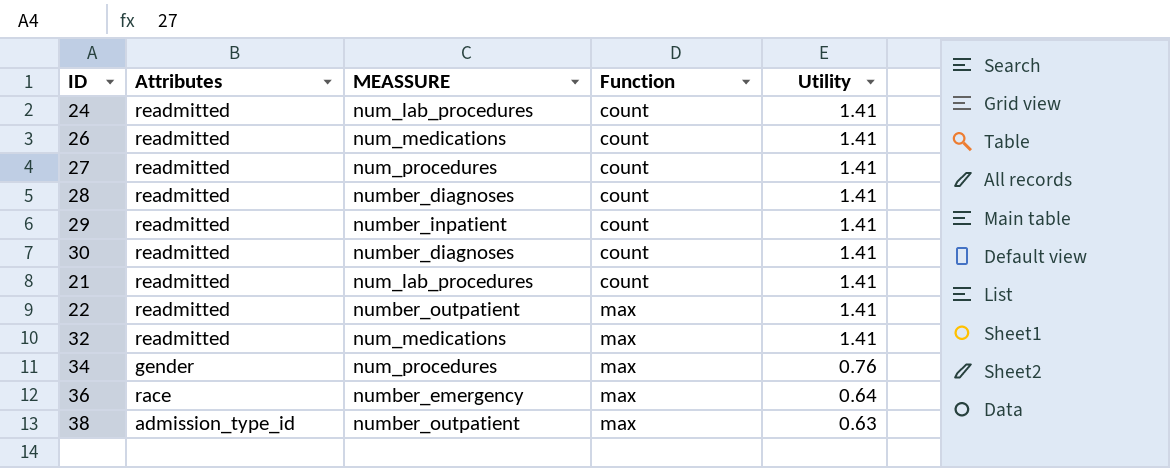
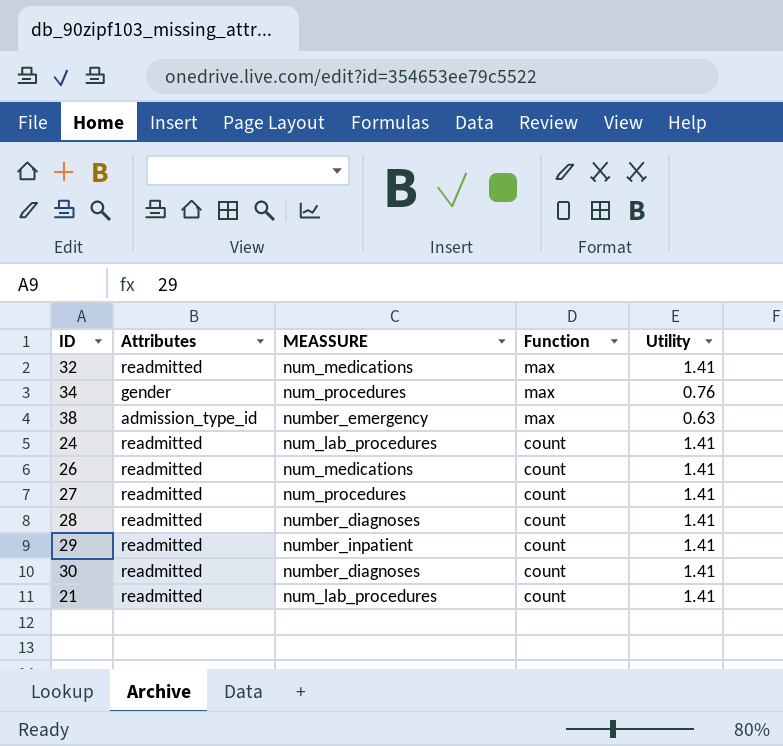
row order: Function ascending -> Function descending
row 22: readmitted | number_outpatient | max | 1.41 -> none
row 36: race | number_emergency | max | 0.64 -> none
38 | MEASSURE: number_outpatient -> number_emergency

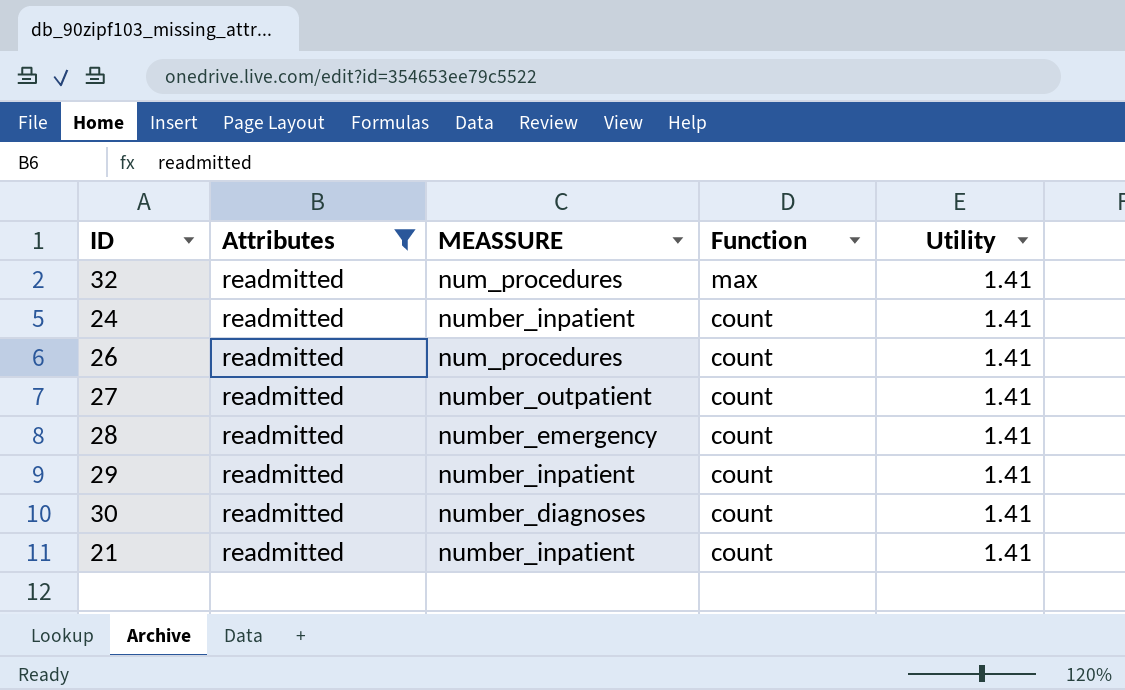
filter: none -> Attributes = readmitted
32 | MEASSURE: num_medications -> num_procedures
24 | MEASSURE: num_lab_procedures -> number_inpatient
26 | MEASSURE: num_medications -> num_procedures
27 | MEASSURE: num_procedures -> number_outpatient
28 | MEASSURE: number_diagnoses -> number_emergency
21 | MEASSURE: num_lab_procedures -> number_inpatient

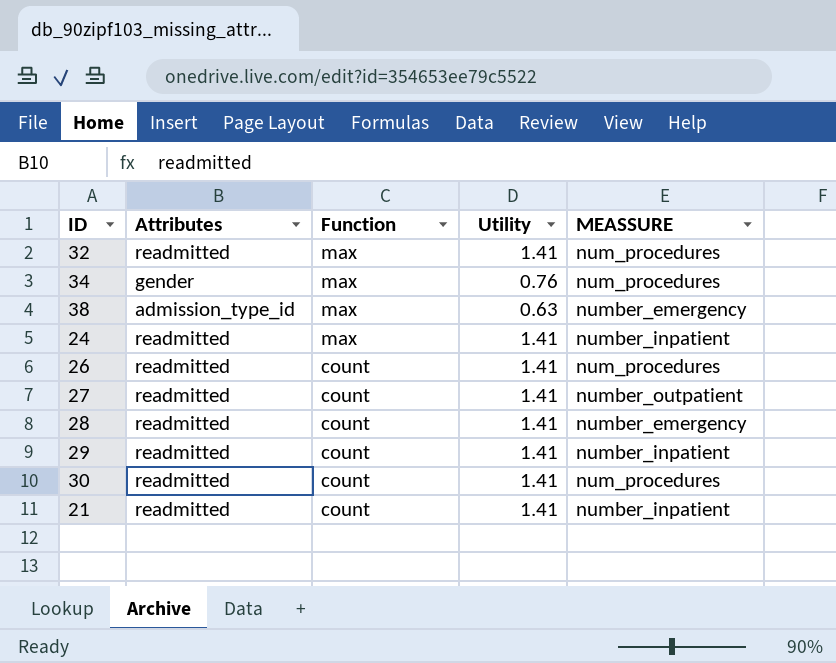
filter: Attributes = readmitted -> none
column MEASSURE | position: 3 -> 5
24 | Function: count -> max
30 | MEASSURE: number_diagnoses -> num_procedures

